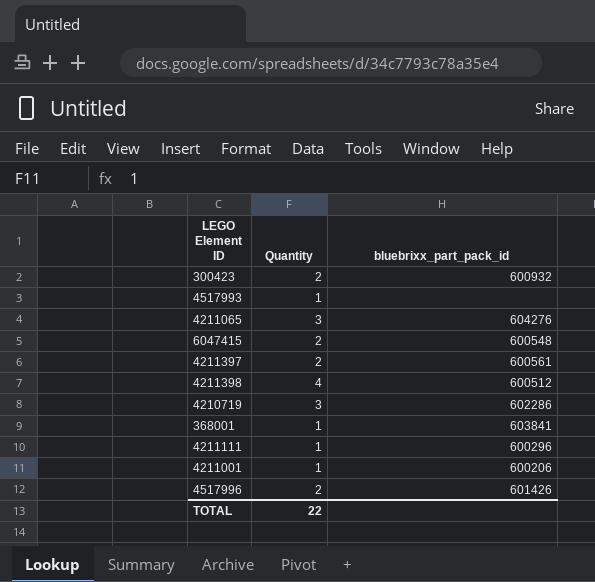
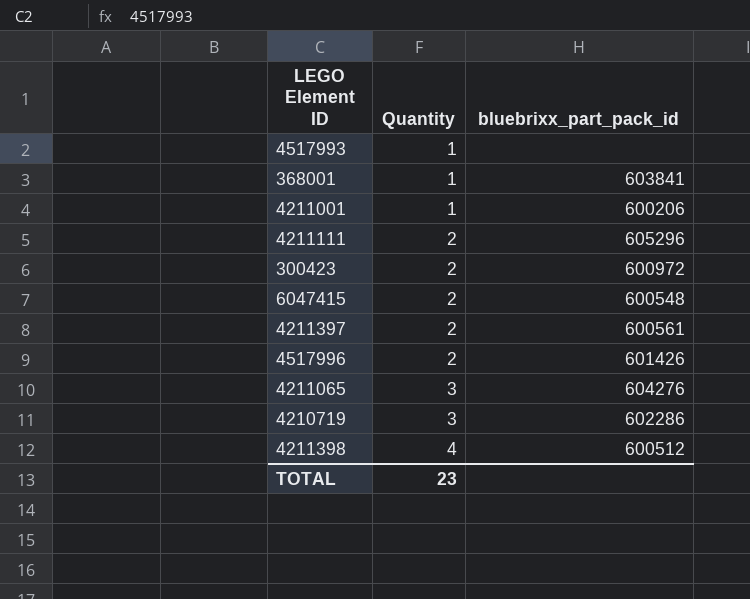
row order: none -> Quantity ascending
4211111 | Quantity: 1 -> 2
4211111 | bluebrixx_part_pack_id: 600296 -> 605296
300423 | bluebrixx_part_pack_id: 600932 -> 600972
TOTAL | Quantity: 22 -> 23

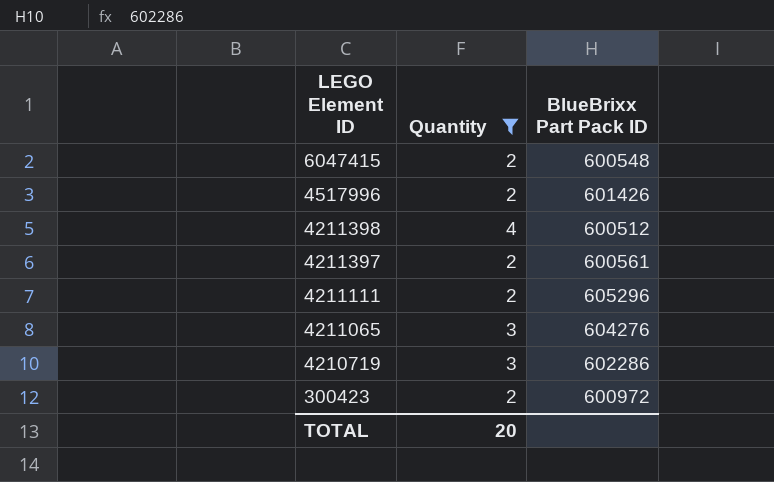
filter: none -> Quantity != 1
row order: Quantity ascending -> LEGO Element ID descending
column name: bluebrixx_part_pack_id -> BlueBrixx Part Pack ID
TOTAL | Quantity: 23 -> 20

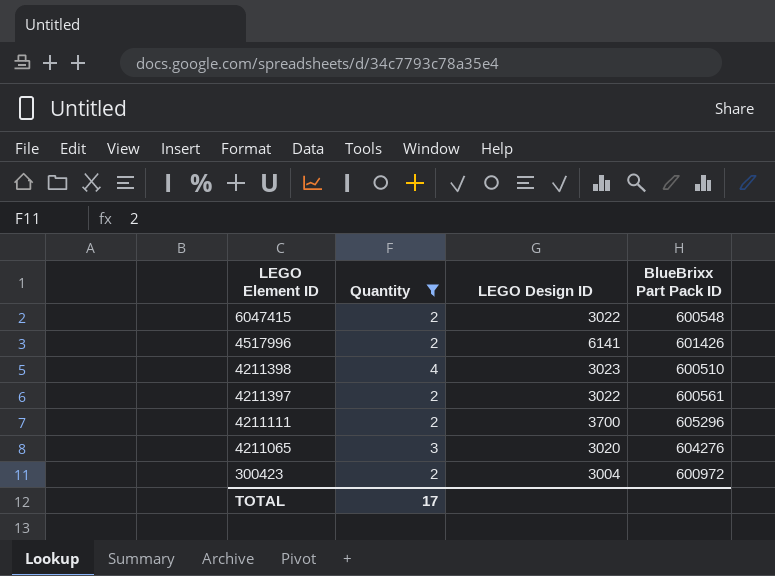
column LEGO Design ID | position: none -> 3
row 4210719: 3 | 602286 -> none
4211398 | BlueBrixx Part Pack ID: 600512 -> 600510
TOTAL | Quantity: 20 -> 17

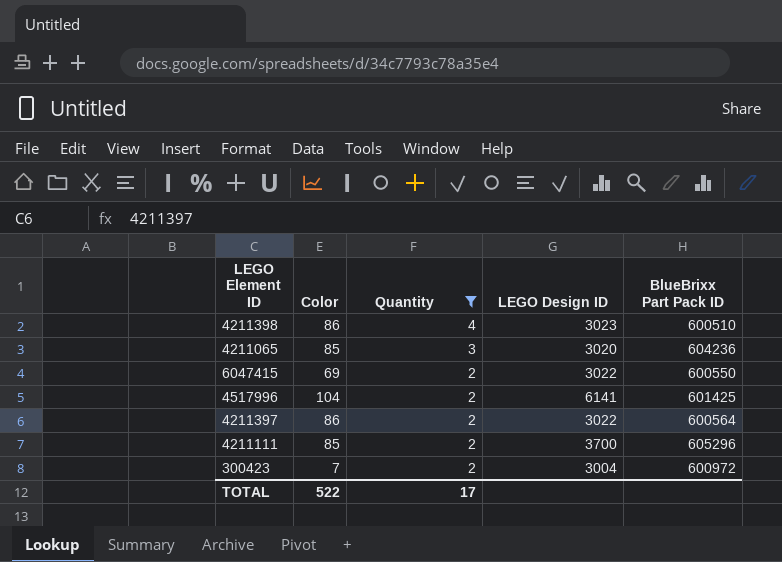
row order: LEGO Element ID descending -> Quantity descending
column Color | position: none -> 2
4211065 | BlueBrixx Part Pack ID: 604276 -> 604236
6047415 | BlueBrixx Part Pack ID: 600548 -> 600550
4517996 | BlueBrixx Part Pack ID: 601426 -> 601425
4211397 | BlueBrixx Part Pack ID: 600561 -> 600564

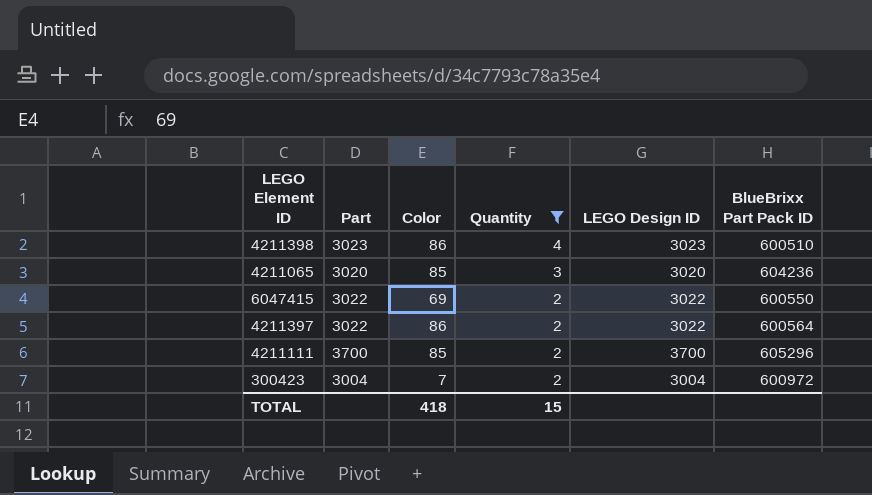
column Part | position: none -> 2
row 4517996: 104 | 2 | 6141 | 601425 -> none
TOTAL | Color: 522 -> 418
TOTAL | Quantity: 17 -> 15

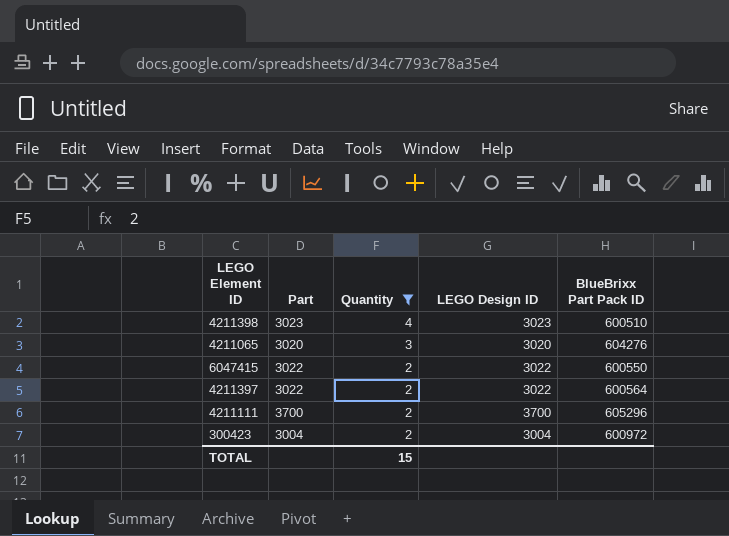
column Color | position: 3 -> none
4211065 | BlueBrixx Part Pack ID: 604236 -> 604276

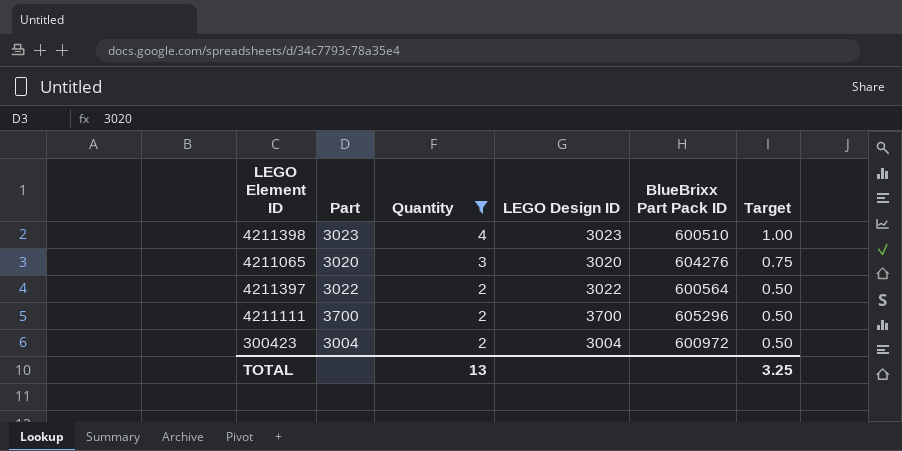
column Target | formula: none -> [Quantity] * 0.25
row 6047415: 3022 | 2 | 3022 | 600550 -> none
TOTAL | Quantity: 15 -> 13

